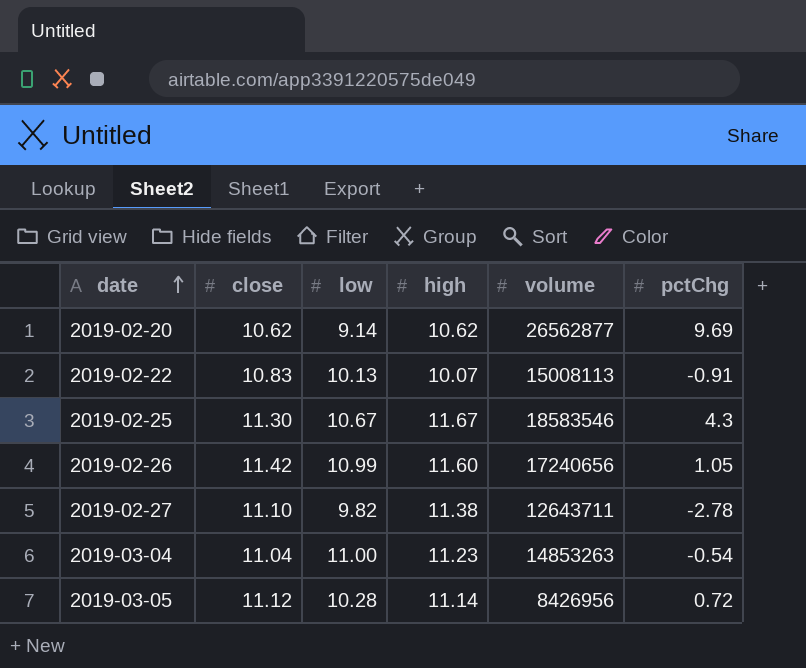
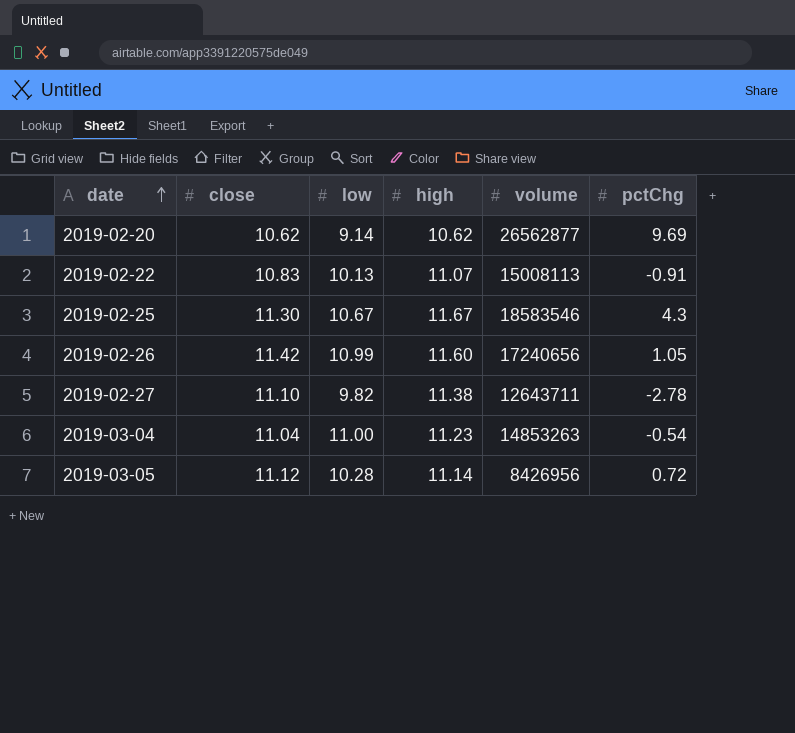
2019-02-22 | high: 10.07 -> 11.07

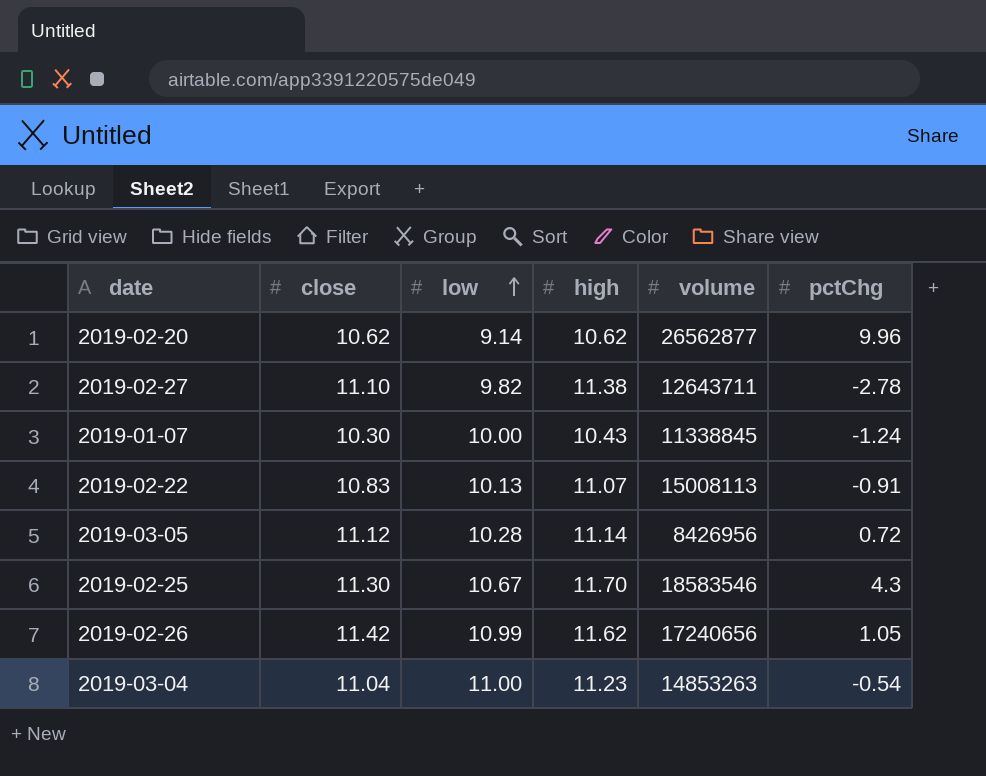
row order: date ascending -> low ascending
2019-02-20 | pctChg: 9.69 -> 9.96
row 2019-01-07: none -> 10.30 | 10.00 | 10.43 | 11338845 | -1.24
2019-02-25 | high: 11.67 -> 11.70
2019-02-26 | high: 11.60 -> 11.62

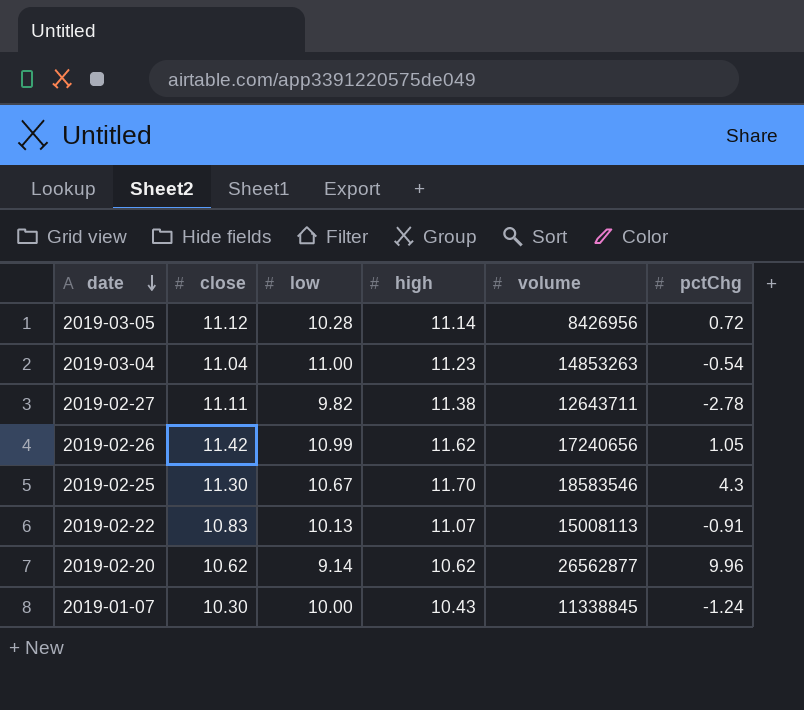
row order: low ascending -> date descending
2019-02-27 | close: 11.10 -> 11.11

